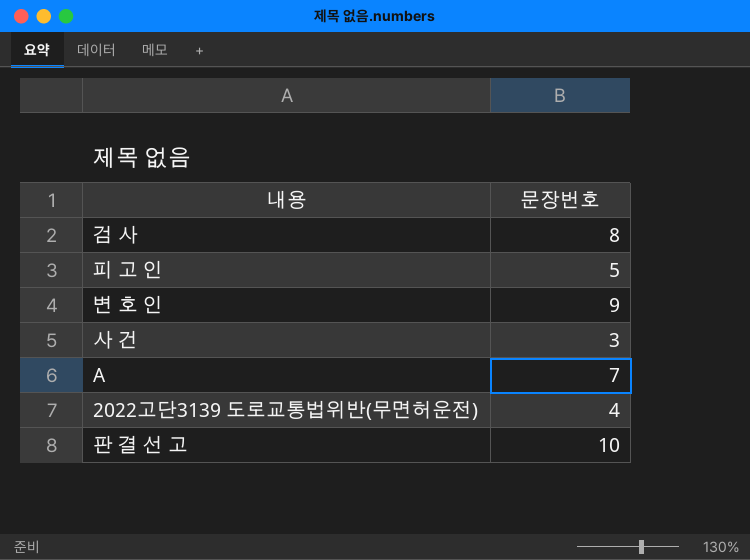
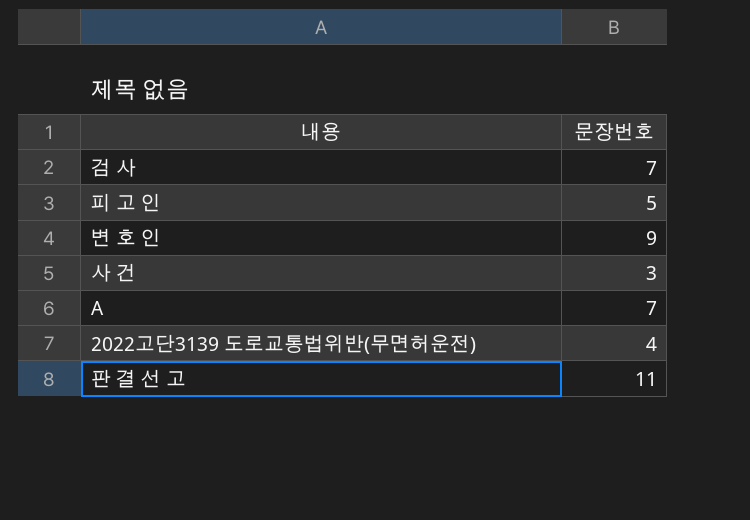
검 사 | 문장번호: 8 -> 7
판 결 선 고 | 문장번호: 10 -> 11

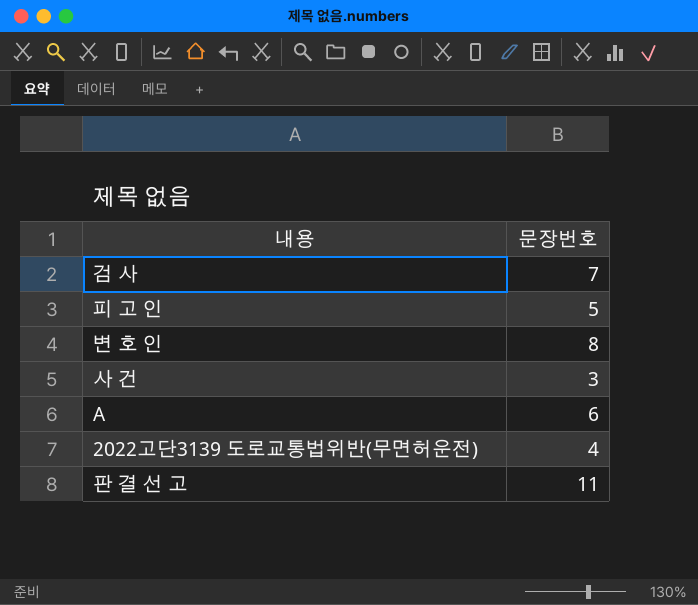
변 호 인 | 문장번호: 9 -> 8
A | 문장번호: 7 -> 6

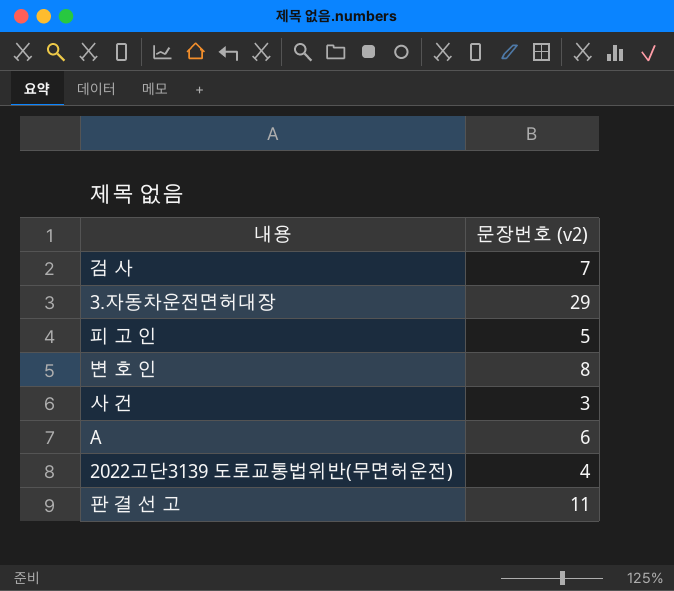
column name: 문장번호 -> 문장번호 (v2)
row 3.자동차운전면허대장: none -> 29

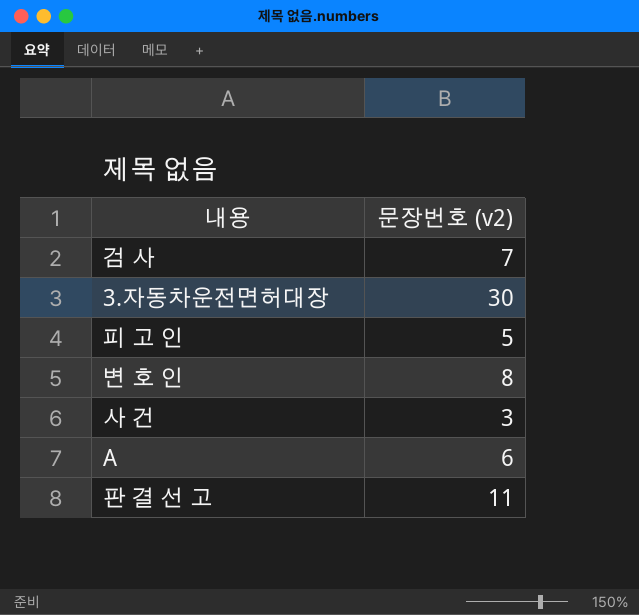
row 2022고단3139 도로교통법위반(무면허운전): 4 -> none
3.자동차운전면허대장 | 문장번호 (v2): 29 -> 30

